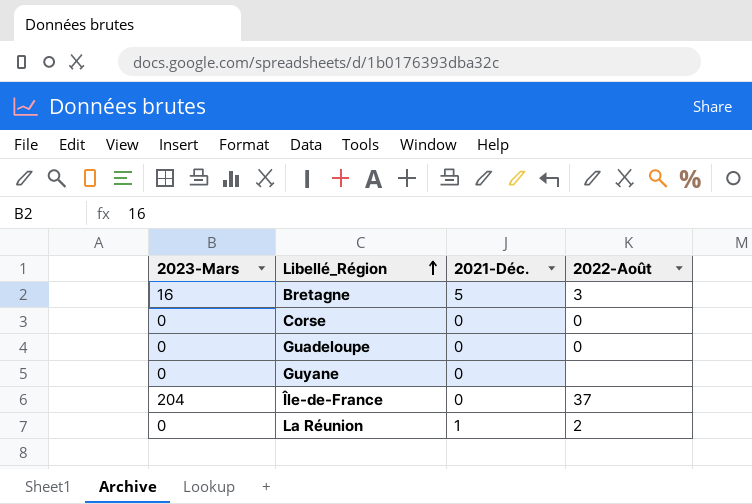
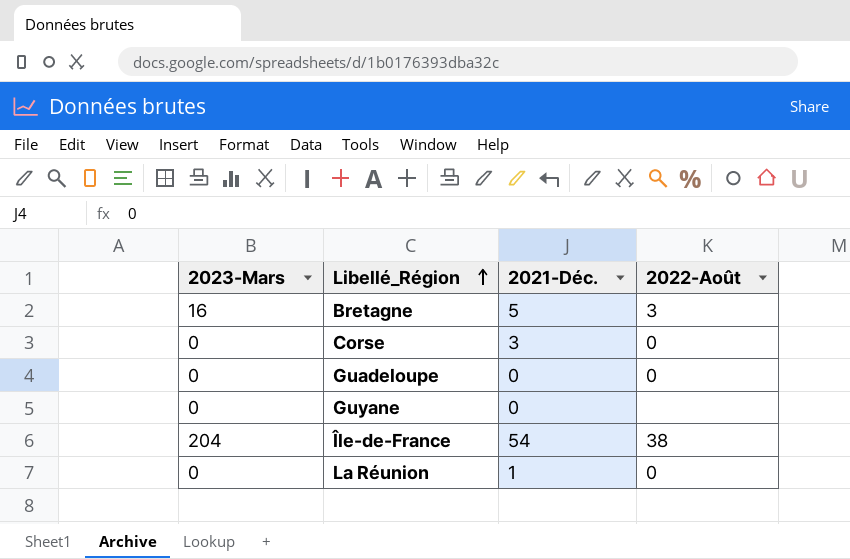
Corse | 2021-Déc.: 0 -> 3
Île-de-France | 2021-Déc.: 0 -> 54
Île-de-France | 2022-Août: 37 -> 38
La Réunion | 2022-Août: 2 -> 0

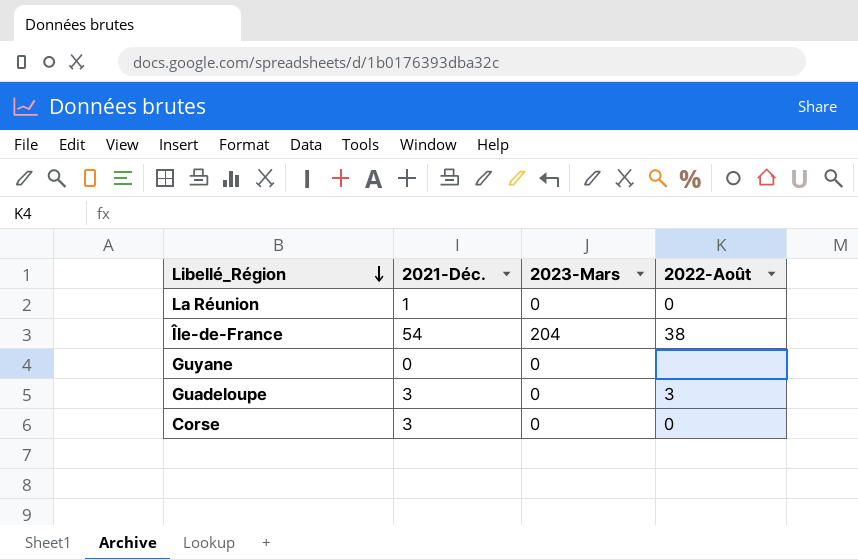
row order: Libellé_Région ascending -> Libellé_Région descending
column 2023-Mars | position: 1 -> 3
row Bretagne: 16 | 5 | 3 -> none
Guadeloupe | 2021-Déc.: 0 -> 3
Guadeloupe | 2022-Août: 0 -> 3

